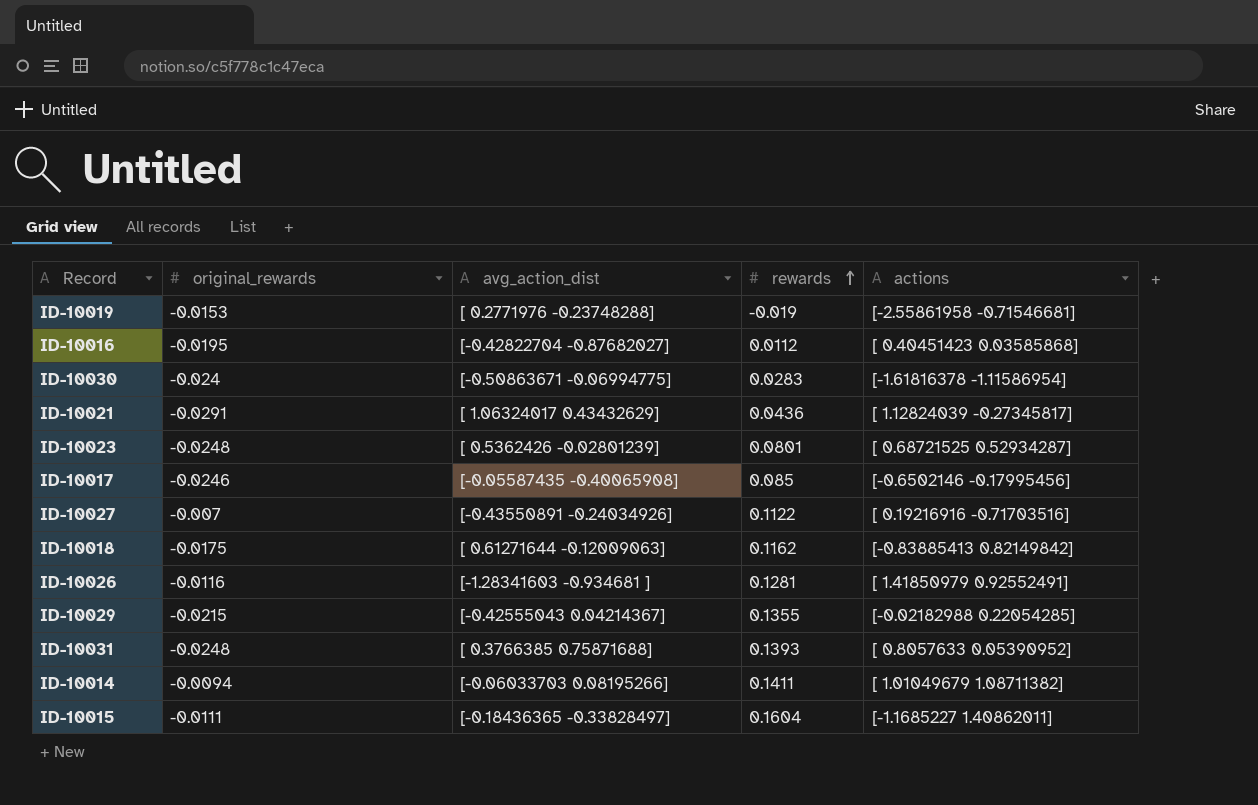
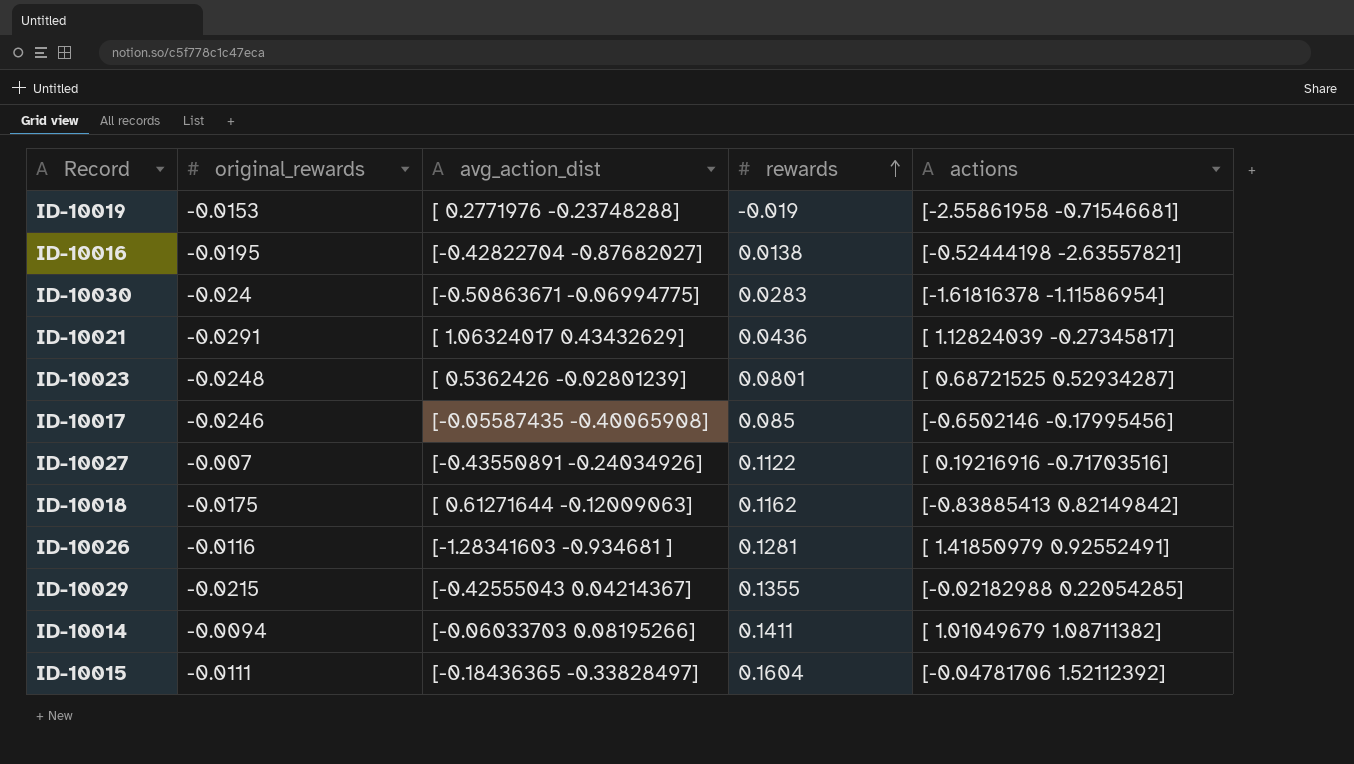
row ID-10031: -0.0248 | [ 0.3766385 0.75871688] | 0.1393 | [ 0.8057633 0.05390952] -> none
ID-10016 | rewards: 0.0112 -> 0.0138
ID-10016 | actions: [ 0.40451423 0.03585868] -> [-0.52444198 -2.63557821]
ID-10015 | actions: [-1.1685227 1.40862011] -> [-0.04781706 1.52112392]

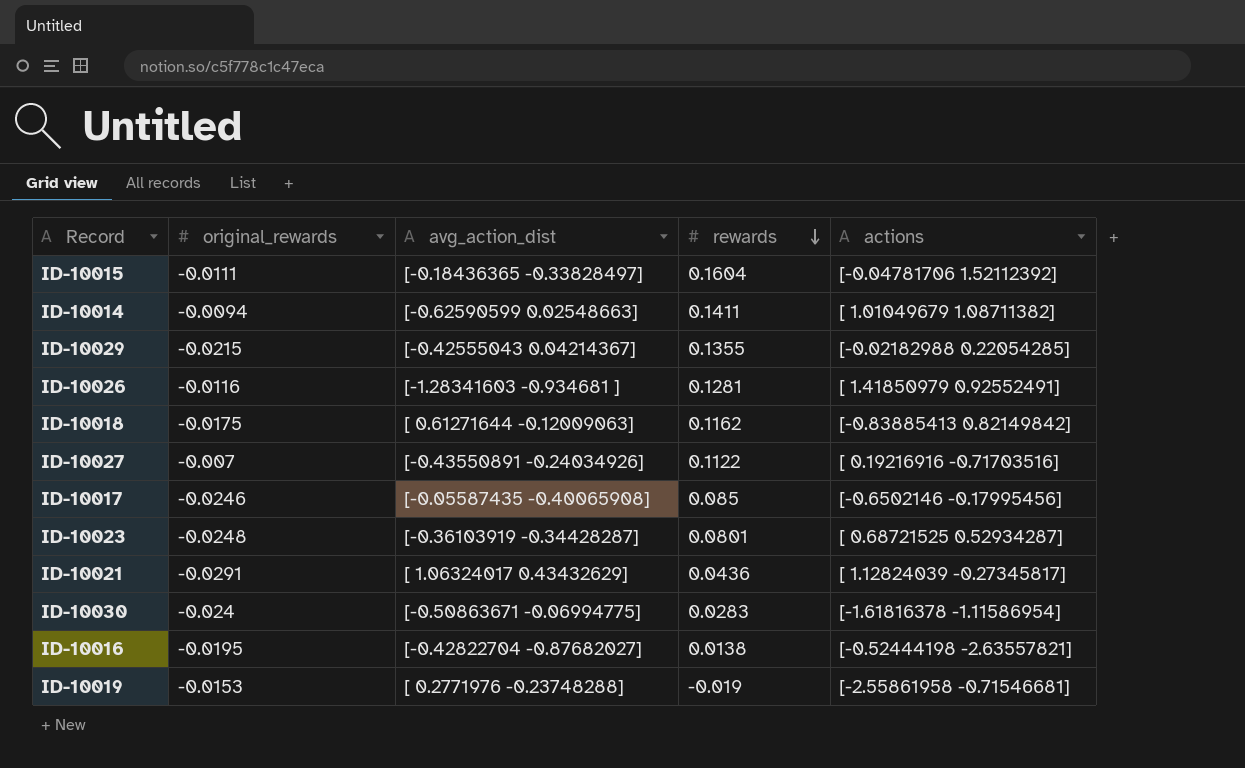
row order: rewards ascending -> rewards descending
ID-10014 | avg_action_dist: [-0.06033703 0.08195266] -> [-0.62590599 0.02548663]
ID-10023 | avg_action_dist: [ 0.5362426 -0.02801239] -> [-0.36103919 -0.34428287]

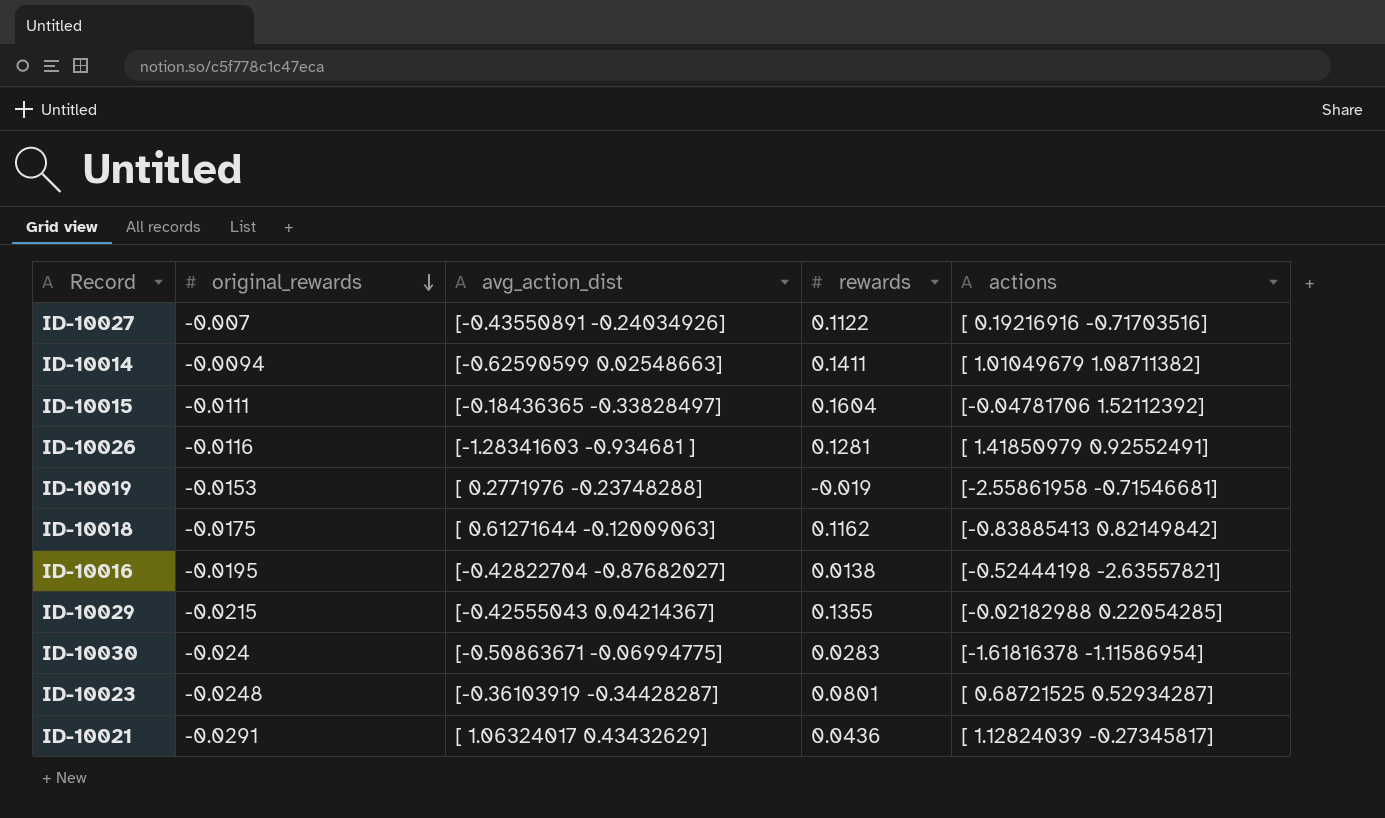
row order: rewards descending -> original_rewards descending
row ID-10017: -0.0246 | [-0.05587435 -0.40065908] | 0.085 | [-0.6502146 -0.17995456] -> none

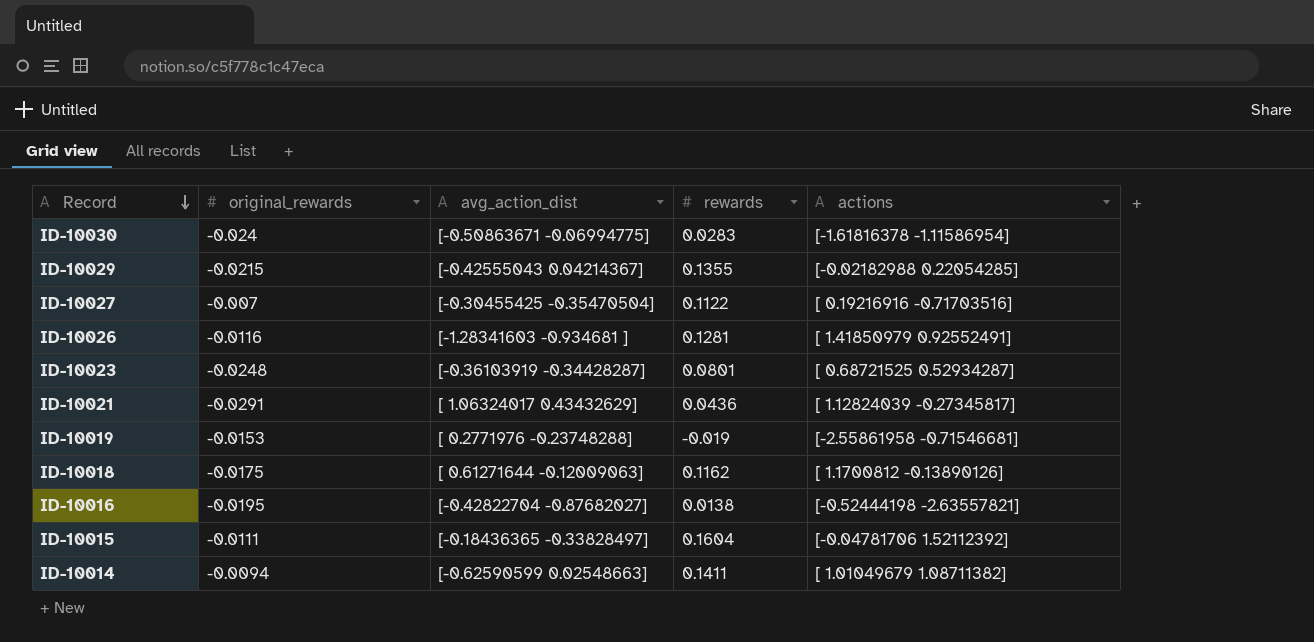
row order: original_rewards descending -> Record descending
ID-10027 | avg_action_dist: [-0.43550891 -0.24034926] -> [-0.30455425 -0.35470504]
ID-10018 | actions: [-0.83885413 0.82149842] -> [ 1.1700812 -0.13890126]

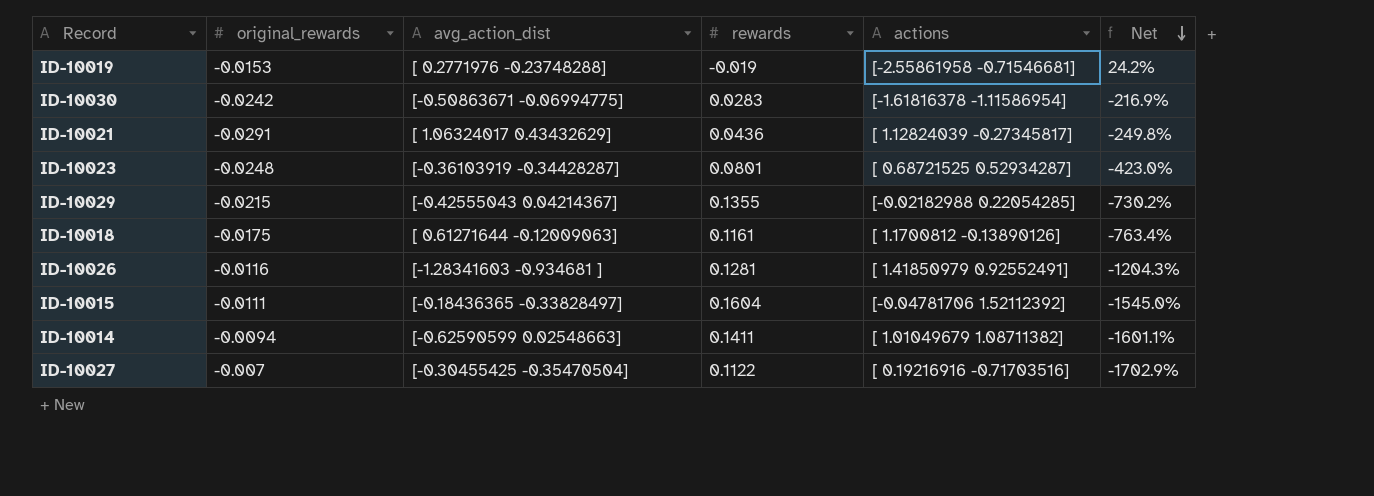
row order: Record descending -> Net descending
column Net | formula: none -> ([rewards] - [original_rewards]) / [original_rewards]
row ID-10016: -0.0195 | [-0.42822704 -0.87682027] | 0.0138 | [-0.52444198 -2.63557821] -> none
ID-10030 | original_rewards: -0.024 -> -0.0242
ID-10018 | rewards: 0.1162 -> 0.1161

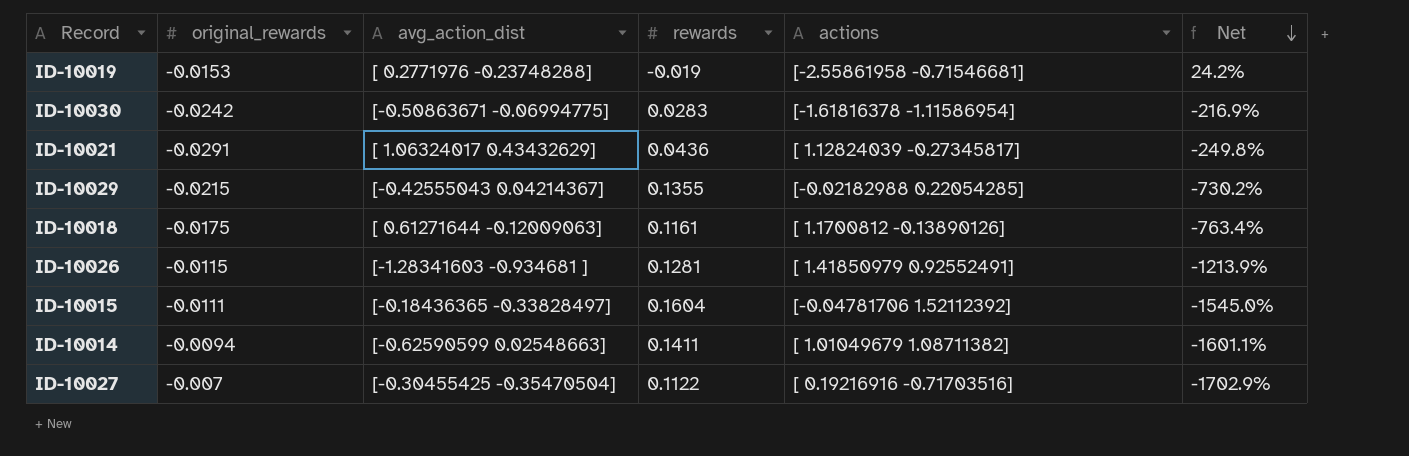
row ID-10023: -0.0248 | [-0.36103919 -0.34428287] | 0.0801 | [ 0.68721525 0.52934287] | -423.0% -> none
ID-10026 | original_rewards: -0.0116 -> -0.0115
ID-10026 | Net: -1204.3% -> -1213.9%

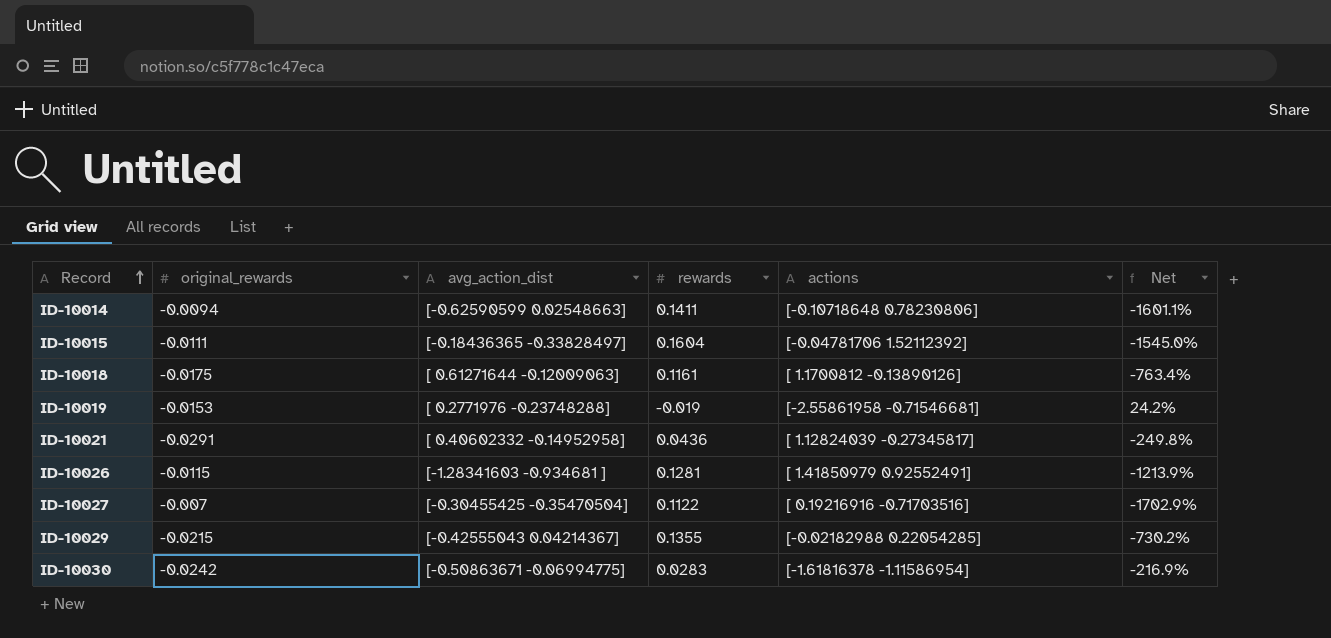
row order: Net descending -> Record ascending
ID-10014 | actions: [ 1.01049679 1.08711382] -> [-0.10718648 0.78230806]
ID-10021 | avg_action_dist: [ 1.06324017 0.43432629] -> [ 0.40602332 -0.14952958]

